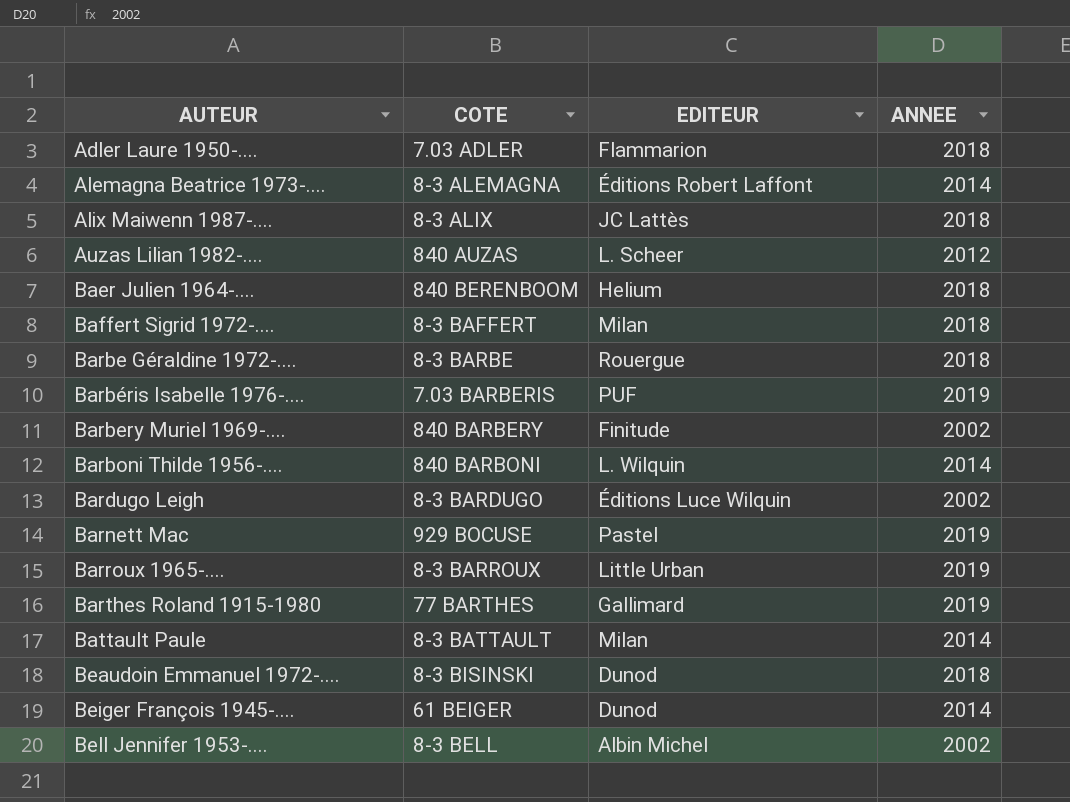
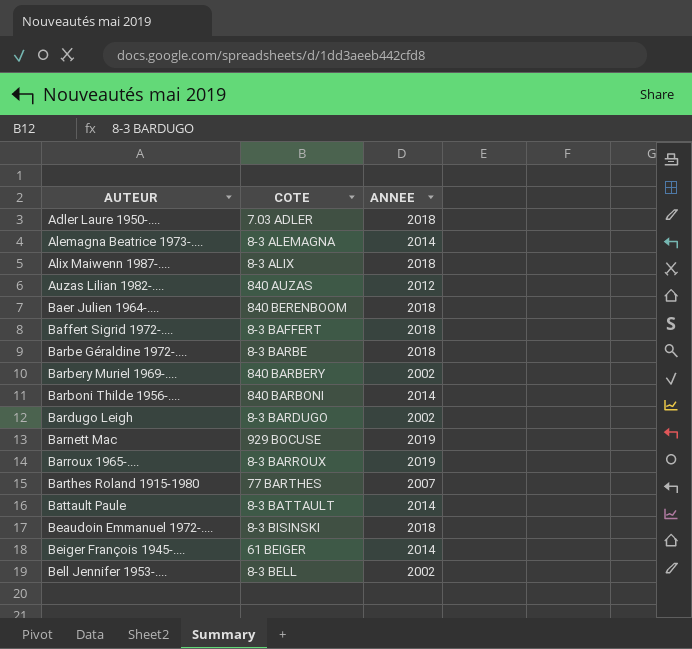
column EDITEUR | position: 3 -> none
row Barbéris Isabelle 1976-....: 7.03 BARBERIS | PUF | 2019 -> none
Barthes Roland 1915-1980 | ANNEE: 2019 -> 2007

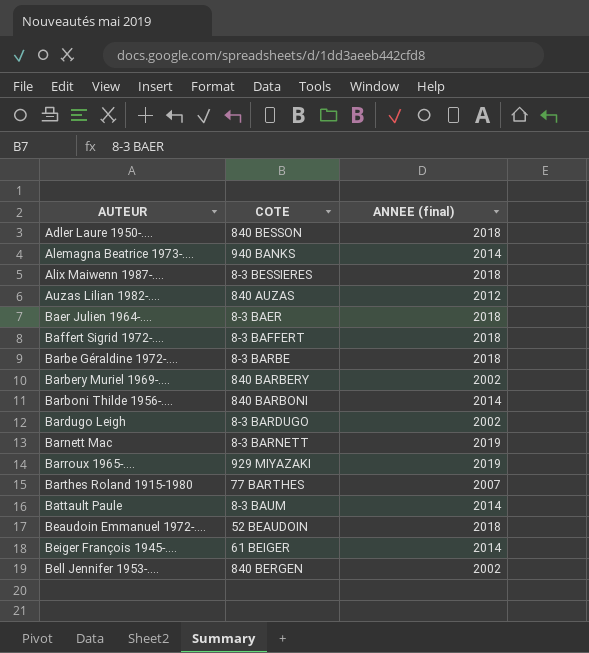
column name: ANNEE -> ANNEE (final)
Adler Laure 1950-.... | COTE: 7.03 ADLER -> 840 BESSON
Alemagna Beatrice 1973-.... | COTE: 8-3 ALEMAGNA -> 940 BANKS
Alix Maiwenn 1987-.... | COTE: 8-3 ALIX -> 8-3 BESSIERES
Baer Julien 1964-.... | COTE: 840 BERENBOOM -> 8-3 BAER
Barnett Mac | COTE: 929 BOCUSE -> 8-3 BARNETT
Barroux 1965-.... | COTE: 8-3 BARROUX -> 929 MIYAZAKI
Battault Paule | COTE: 8-3 BATTAULT -> 8-3 BAUM
Beaudoin Emmanuel 1972-.... | COTE: 8-3 BISINSKI -> 52 BEAUDOIN
Bell Jennifer 1953-.... | COTE: 8-3 BELL -> 840 BERGEN

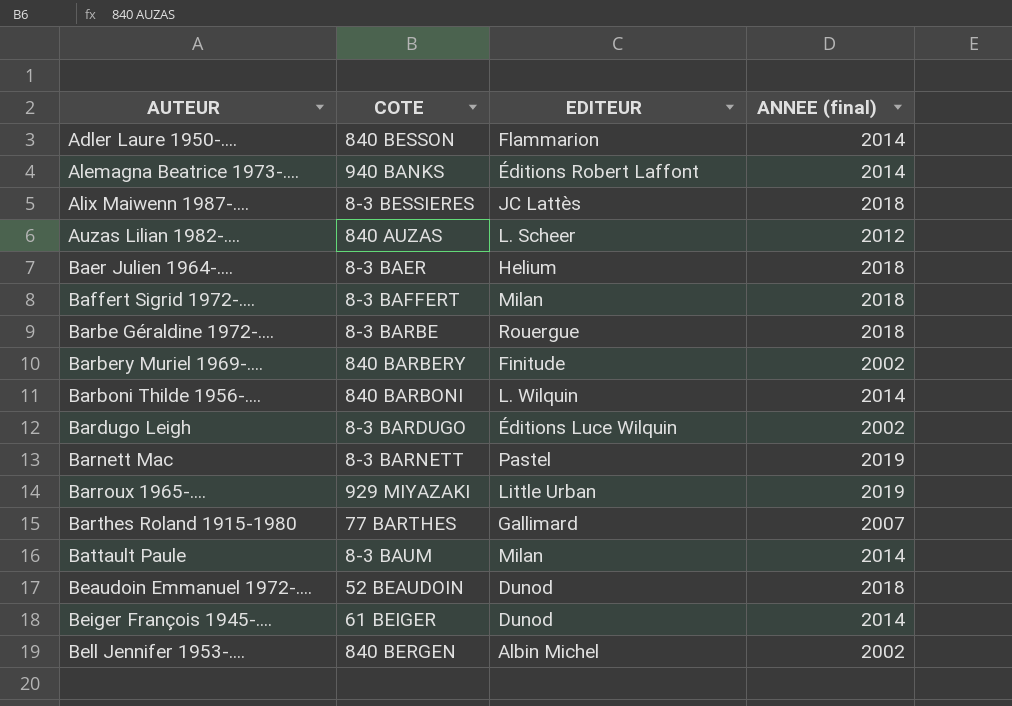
column EDITEUR | position: none -> 3
Adler Laure 1950-.... | ANNEE (final): 2018 -> 2014

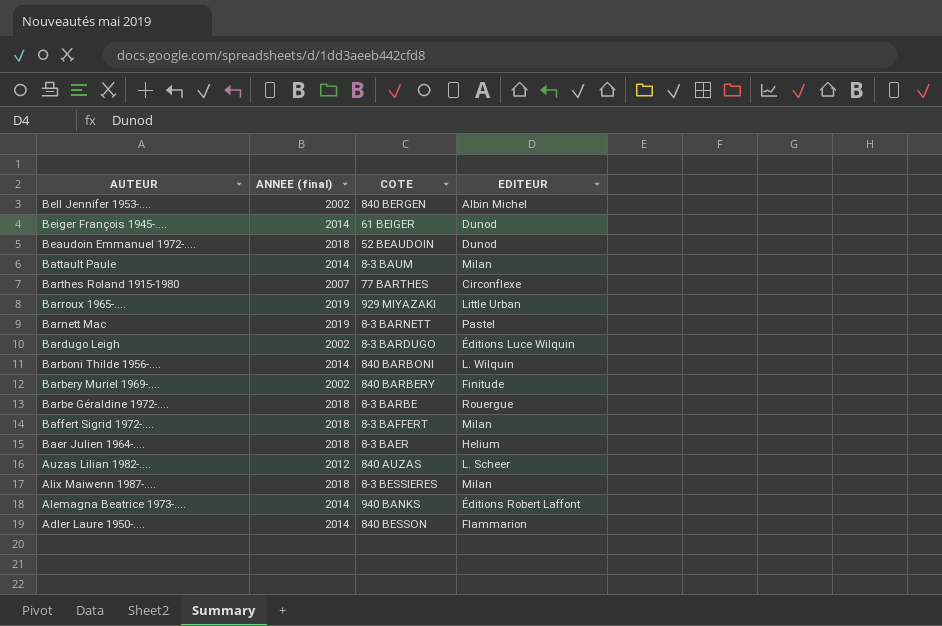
row order: AUTEUR ascending -> AUTEUR descending
column ANNEE (final) | position: 4 -> 2
Barthes Roland 1915-1980 | EDITEUR: Gallimard -> Circonflexe
Alix Maiwenn 1987-.... | EDITEUR: JC Lattès -> Milan

